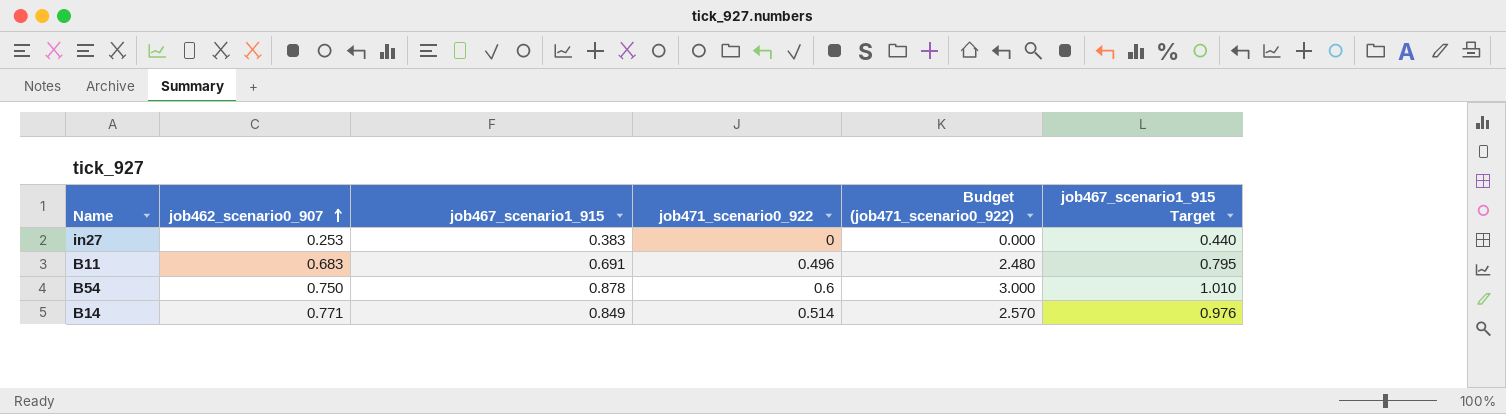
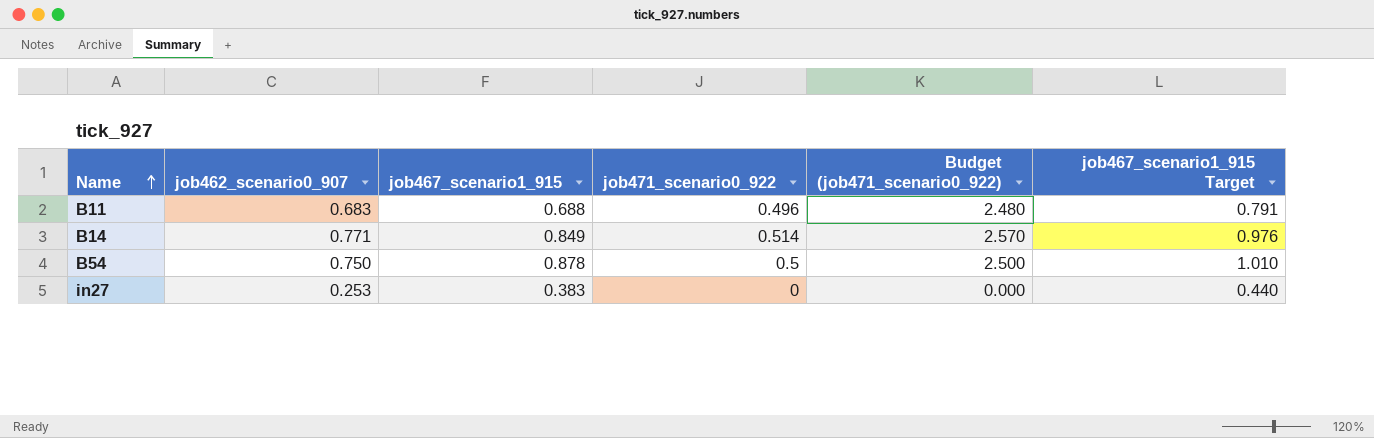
row order: job462_scenario0_907 ascending -> Name ascending
B11 | job467_scenario1_915: 0.691 -> 0.688
B11 | job467_scenario1_915 Target: 0.795 -> 0.791
B54 | job471_scenario0_922: 0.6 -> 0.5
B54 | Budget (job471_scenario0_922): 3.000 -> 2.500

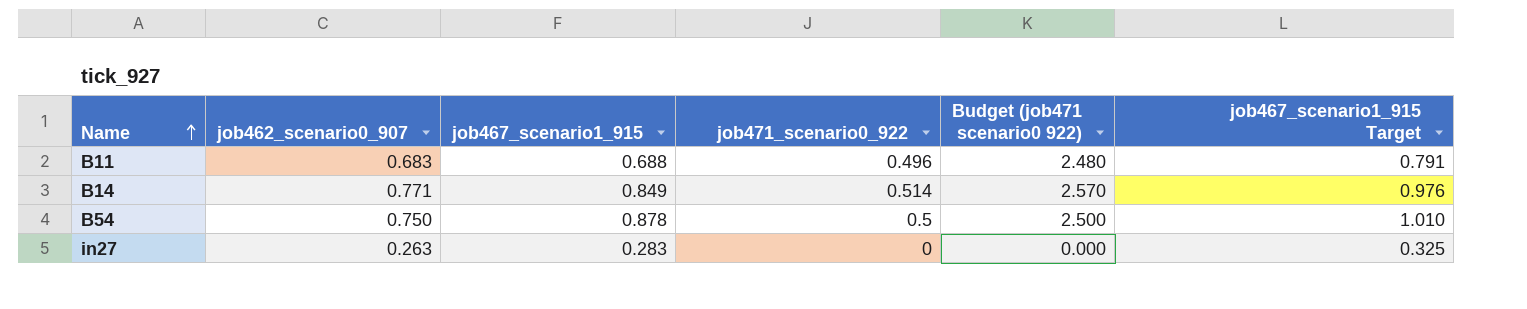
column name: Budget (job471_scenario0_922) -> Budget (job471 scenario0 922)
in27 | job462_scenario0_907: 0.253 -> 0.263
in27 | job467_scenario1_915: 0.383 -> 0.283
in27 | job467_scenario1_915 Target: 0.440 -> 0.325

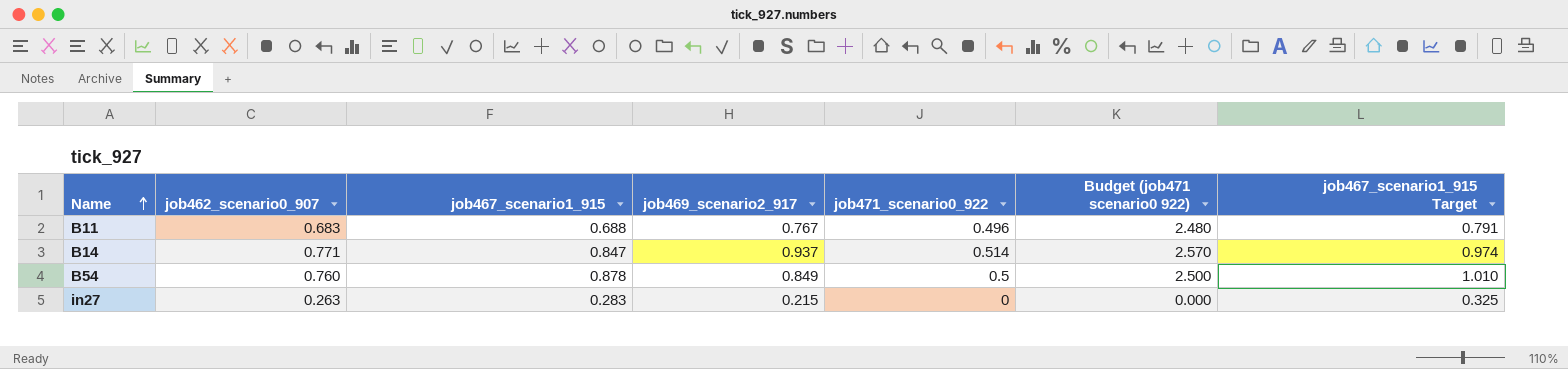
column job469_scenario2_917 | position: none -> 4
B14 | job467_scenario1_915: 0.849 -> 0.847
B14 | job467_scenario1_915 Target: 0.976 -> 0.974
B54 | job462_scenario0_907: 0.750 -> 0.760

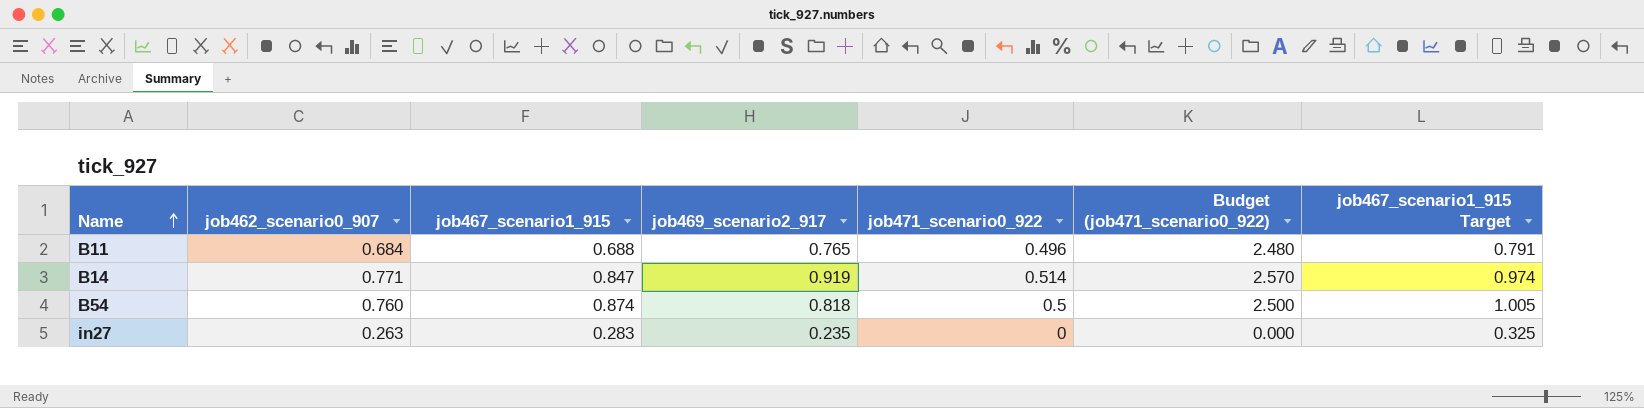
column name: Budget (job471 scenario0 922) -> Budget (job471_scenario0_922)
B11 | job462_scenario0_907: 0.683 -> 0.684
B11 | job469_scenario2_917: 0.767 -> 0.765
B14 | job469_scenario2_917: 0.937 -> 0.919
B54 | job467_scenario1_915: 0.878 -> 0.874
B54 | job469_scenario2_917: 0.849 -> 0.818
B54 | job467_scenario1_915 Target: 1.010 -> 1.005
in27 | job469_scenario2_917: 0.215 -> 0.235

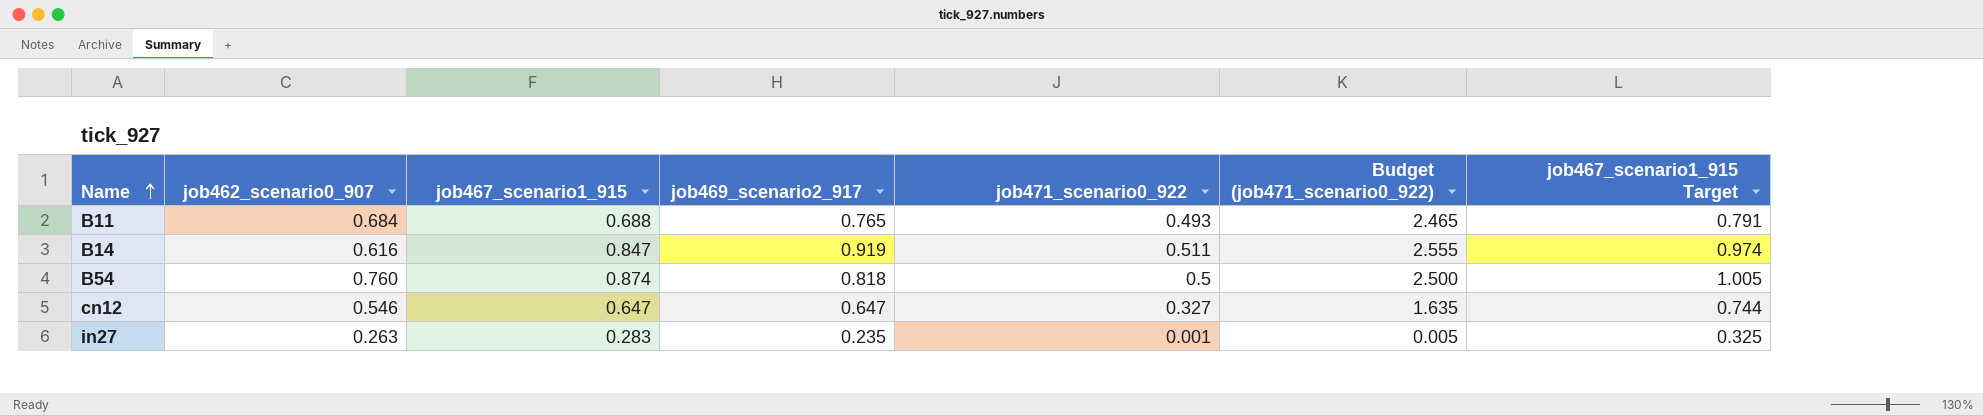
B11 | job471_scenario0_922: 0.496 -> 0.493
B11 | Budget (job471_scenario0_922): 2.480 -> 2.465
B14 | job462_scenario0_907: 0.771 -> 0.616
B14 | job471_scenario0_922: 0.514 -> 0.511
B14 | Budget (job471_scenario0_922): 2.570 -> 2.555
row cn12: none -> 0.546 | 0.647 | 0.647 | 0.327 | 1.635 | 0.744
in27 | job471_scenario0_922: 0 -> 0.001
in27 | Budget (job471_scenario0_922): 0.000 -> 0.005

